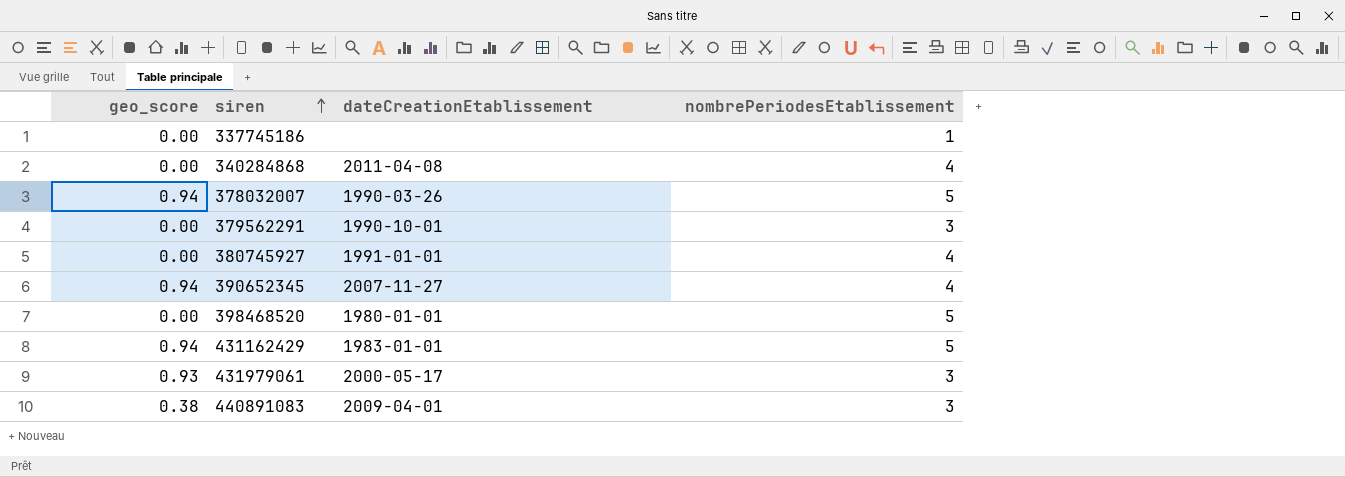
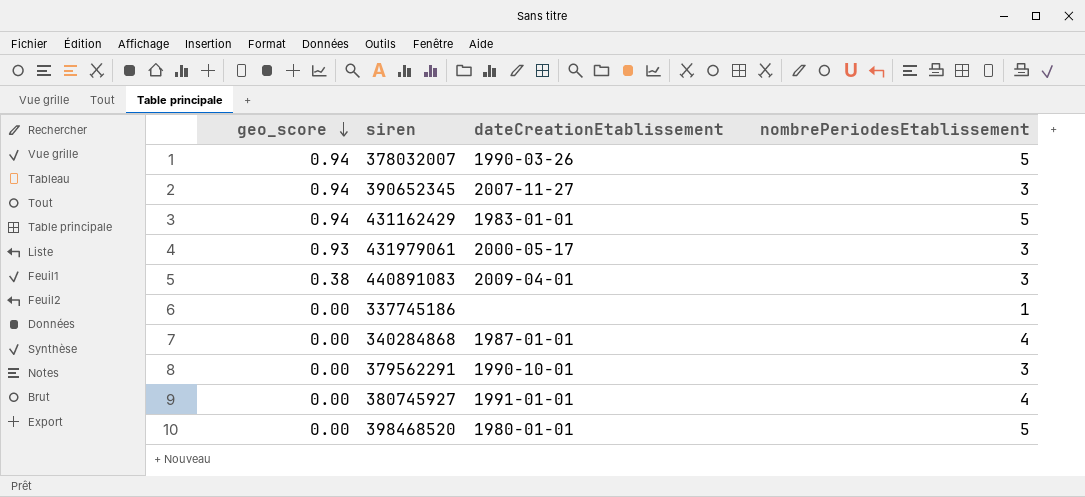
row order: siren ascending -> geo_score descending
390652345 | nombrePeriodesEtablissement: 4 -> 3
340284868 | dateCreationEtablissement: 2011-04-08 -> 1987-01-01

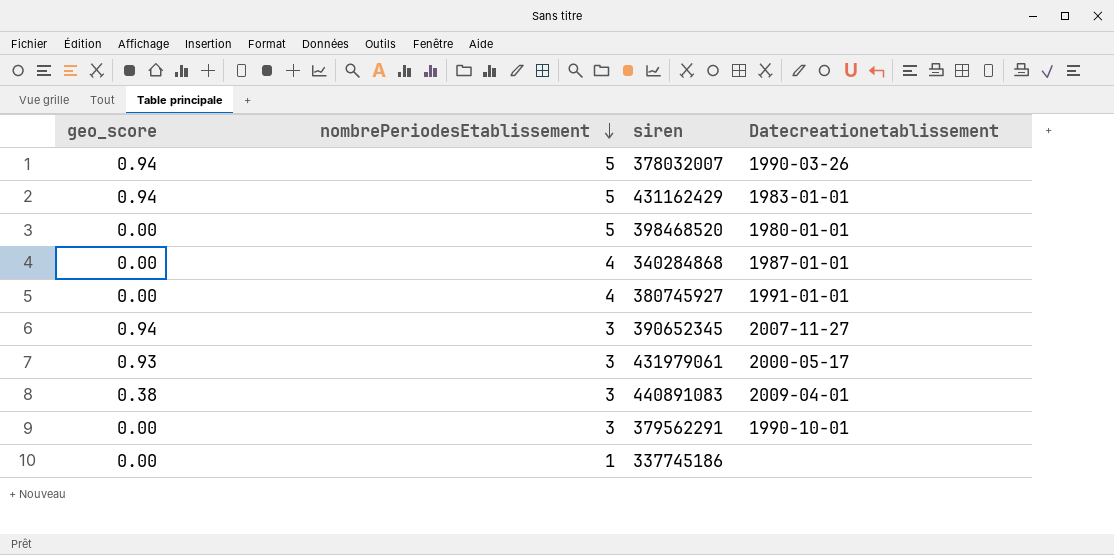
row order: geo_score descending -> nombrePeriodesEtablissement descending
column nombrePeriodesEtablissement | position: 4 -> 2
column name: dateCreationEtablissement -> Datecreationetablissement

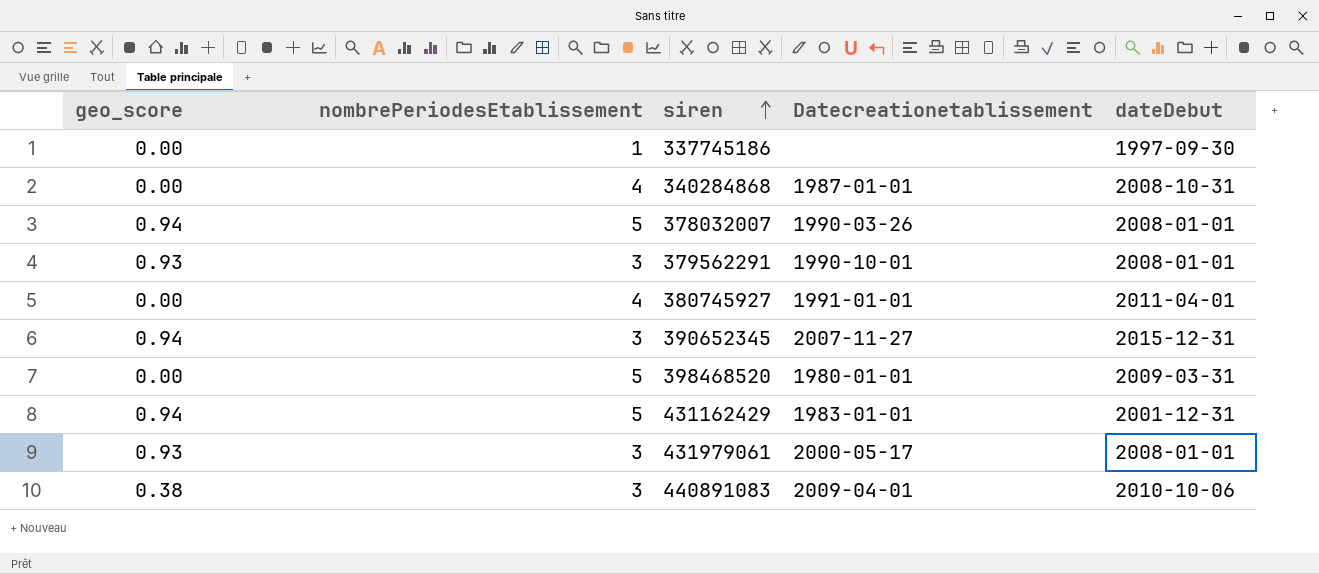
row order: nombrePeriodesEtablissement descending -> siren ascending
column dateDebut | position: none -> 5
379562291 | geo_score: 0.00 -> 0.93

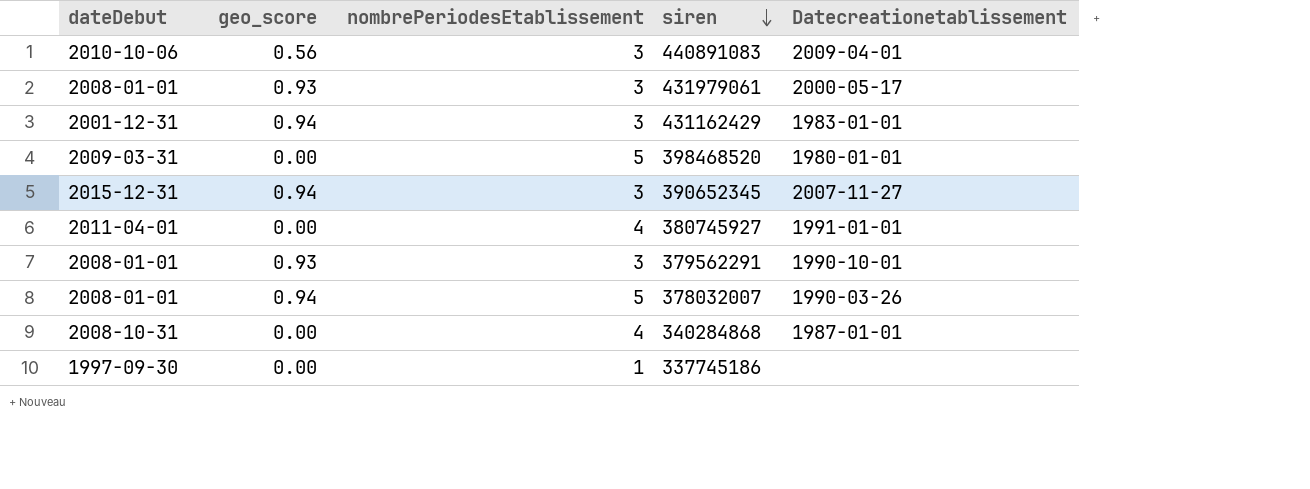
row order: siren ascending -> siren descending
column dateDebut | position: 5 -> 1
440891083 | geo_score: 0.38 -> 0.56
431162429 | nombrePeriodesEtablissement: 5 -> 3

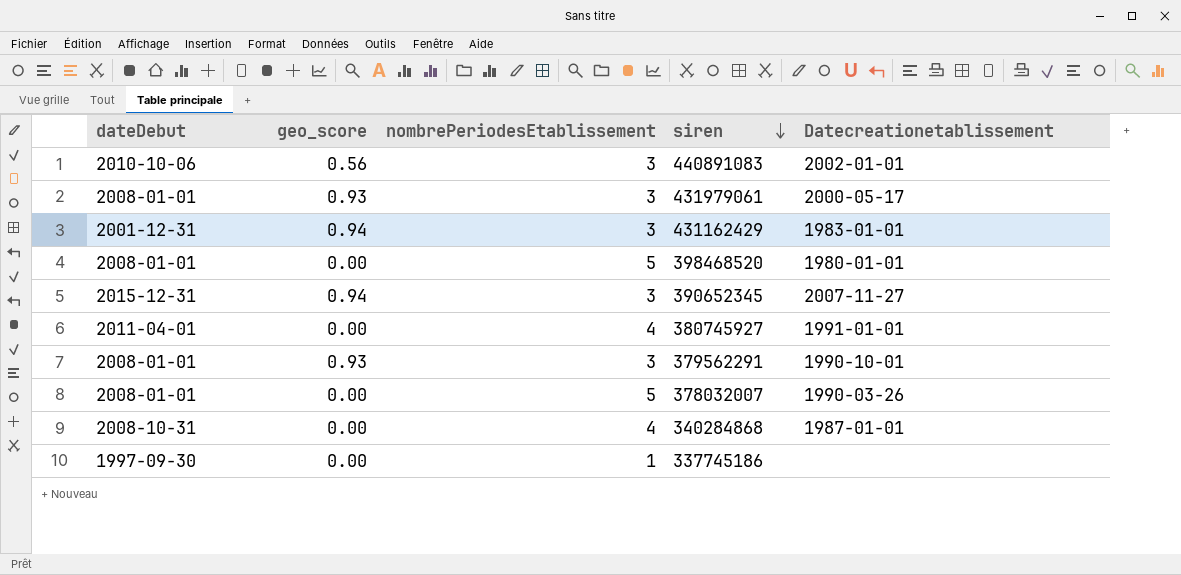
440891083 | Datecreationetablissement: 2009-04-01 -> 2002-01-01
398468520 | dateDebut: 2009-03-31 -> 2008-01-01
378032007 | geo_score: 0.94 -> 0.00

